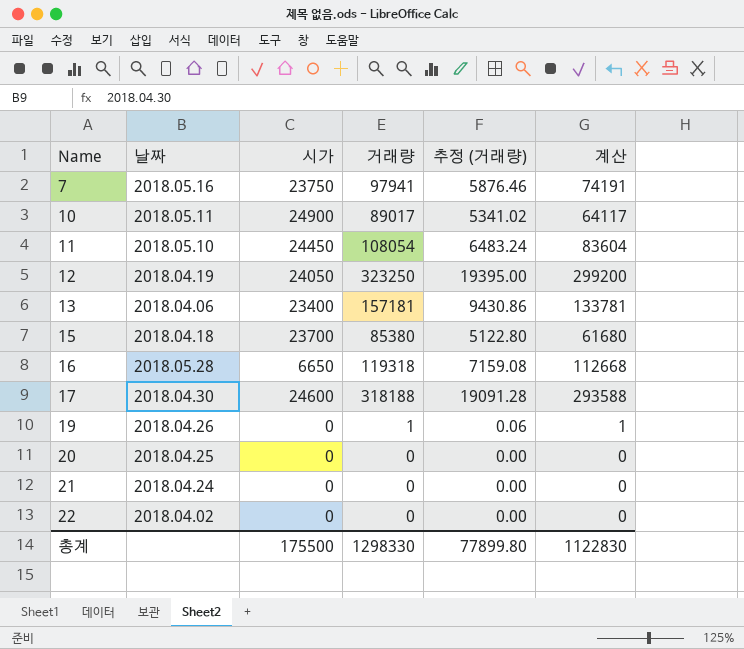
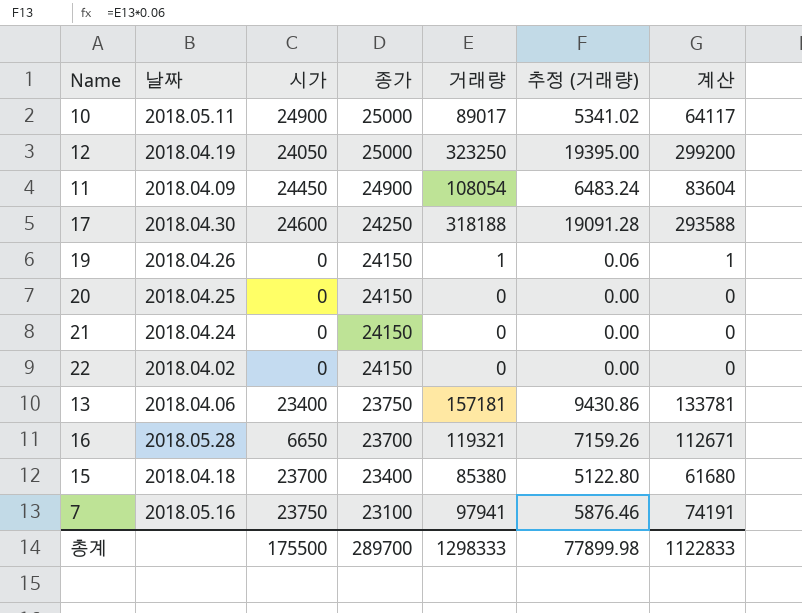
row order: Name ascending -> 종가 descending
column 종가 | position: none -> 4
11 | 날짜: 2018.05.10 -> 2018.04.09
16 | 거래량: 119318 -> 119321
16 | 추정 (거래량): 7159.08 -> 7159.26
16 | 계산: 112668 -> 112671
총계 | 거래량: 1298330 -> 1298333
총계 | 추정 (거래량): 77899.80 -> 77899.98
총계 | 계산: 1122830 -> 1122833

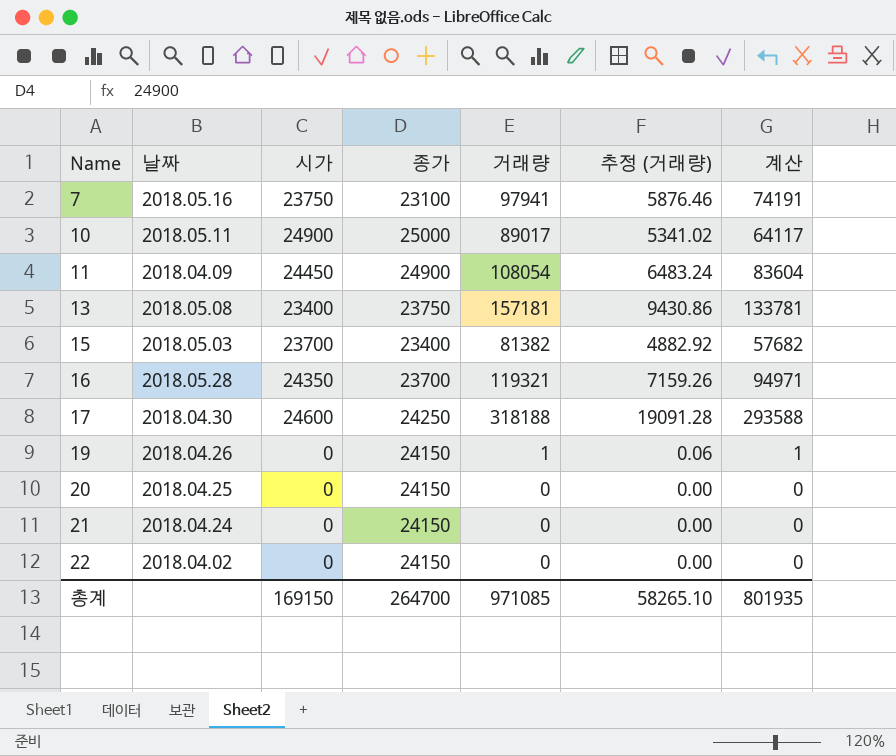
row order: 종가 descending -> Name ascending
row 12: 2018.04.19 | 24050 | 25000 | 323250 | 19395.00 | 299200 -> none
13 | 날짜: 2018.04.06 -> 2018.05.08
15 | 날짜: 2018.04.18 -> 2018.05.03
15 | 거래량: 85380 -> 81382
15 | 추정 (거래량): 5122.80 -> 4882.92
15 | 계산: 61680 -> 57682
16 | 시가: 6650 -> 24350
16 | 계산: 112671 -> 94971
총계 | 시가: 175500 -> 169150
총계 | 종가: 289700 -> 264700
총계 | 거래량: 1298333 -> 971085
총계 | 추정 (거래량): 77899.98 -> 58265.10
총계 | 계산: 1122833 -> 801935

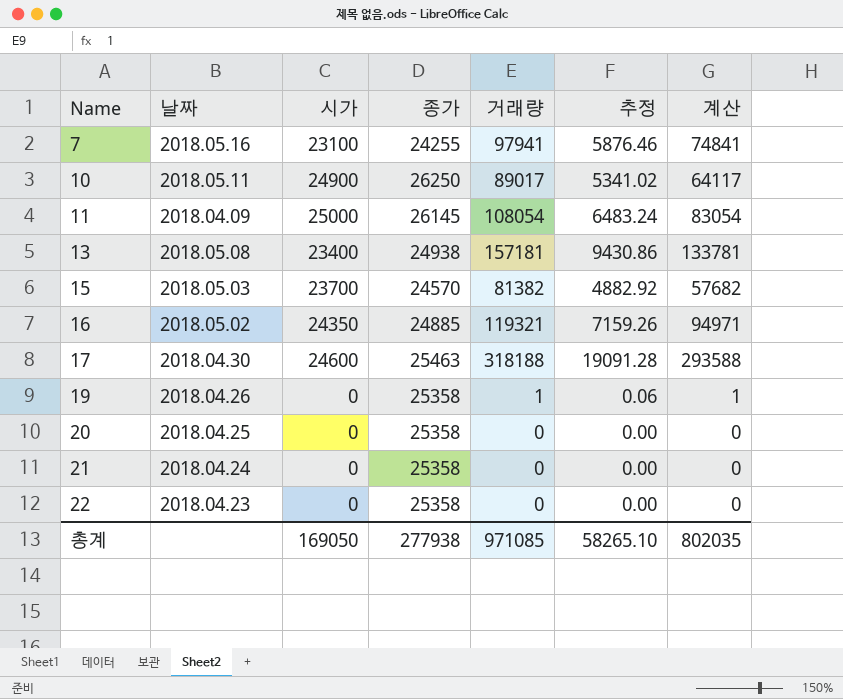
column name: 추정 (거래량) -> 추정
7 | 시가: 23750 -> 23100
7 | 종가: 23100 -> 24255
7 | 계산: 74191 -> 74841
10 | 종가: 25000 -> 26250
11 | 시가: 24450 -> 25000
11 | 종가: 24900 -> 26145
11 | 계산: 83604 -> 83054
13 | 종가: 23750 -> 24938
15 | 종가: 23400 -> 24570
16 | 날짜: 2018.05.28 -> 2018.05.02
16 | 종가: 23700 -> 24885
17 | 종가: 24250 -> 25463
19 | 종가: 24150 -> 25358
20 | 종가: 24150 -> 25358
21 | 종가: 24150 -> 25358
22 | 날짜: 2018.04.02 -> 2018.04.23
22 | 종가: 24150 -> 25358
총계 | 시가: 169150 -> 169050
총계 | 종가: 264700 -> 277938
총계 | 계산: 801935 -> 802035

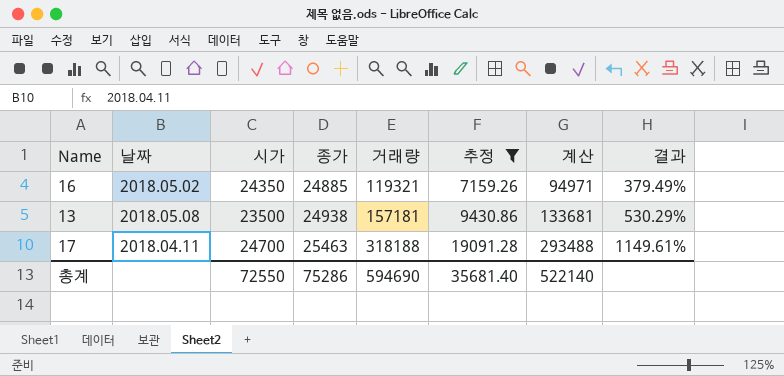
filter: none -> 추정 >= 7159.26
row order: Name ascending -> 종가 ascending
column 결과 | formula: none -> ([거래량] - [종가]) / [종가]
13 | 시가: 23400 -> 23500
13 | 계산: 133781 -> 133681
17 | 날짜: 2018.04.30 -> 2018.04.11
17 | 시가: 24600 -> 24700
17 | 계산: 293588 -> 293488
총계 | 시가: 169050 -> 72550
총계 | 종가: 277938 -> 75286
총계 | 거래량: 971085 -> 594690
총계 | 추정: 58265.10 -> 35681.40
총계 | 계산: 802035 -> 522140

